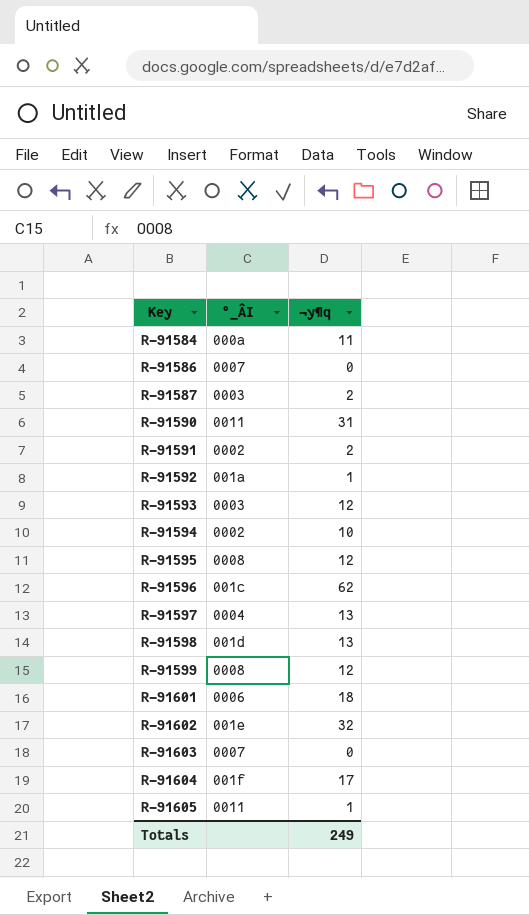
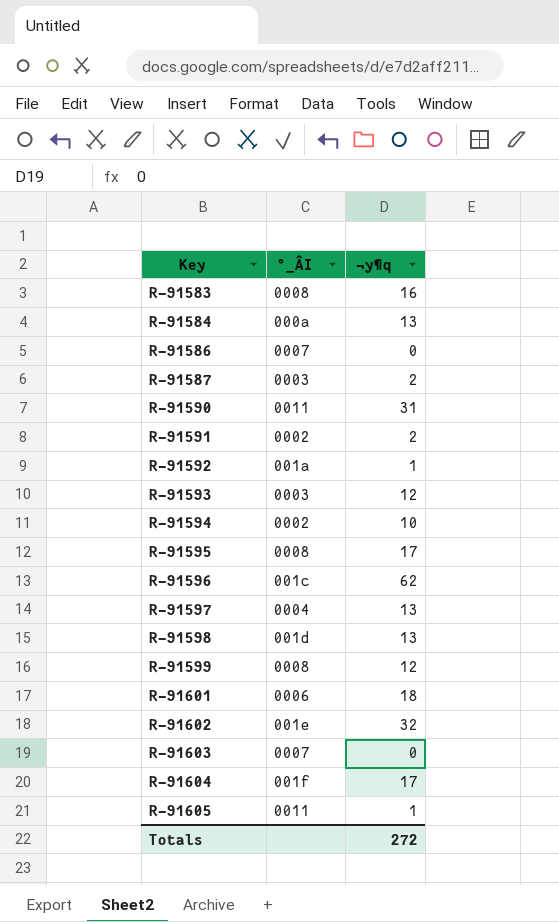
row R-91583: none -> 0008 | 16
R-91584 | ¬y¶q: 11 -> 13
R-91595 | ¬y¶q: 12 -> 17
Totals | ¬y¶q: 249 -> 272

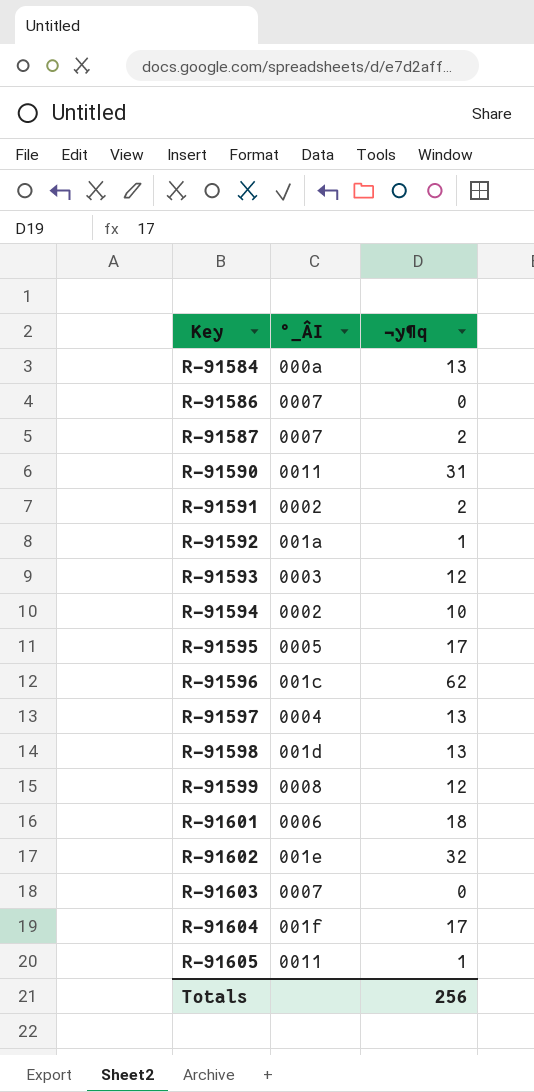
row R-91583: 0008 | 16 -> none
R-91587 | °_ÂI: 0003 -> 0007
R-91595 | °_ÂI: 0008 -> 0005
Totals | ¬y¶q: 272 -> 256

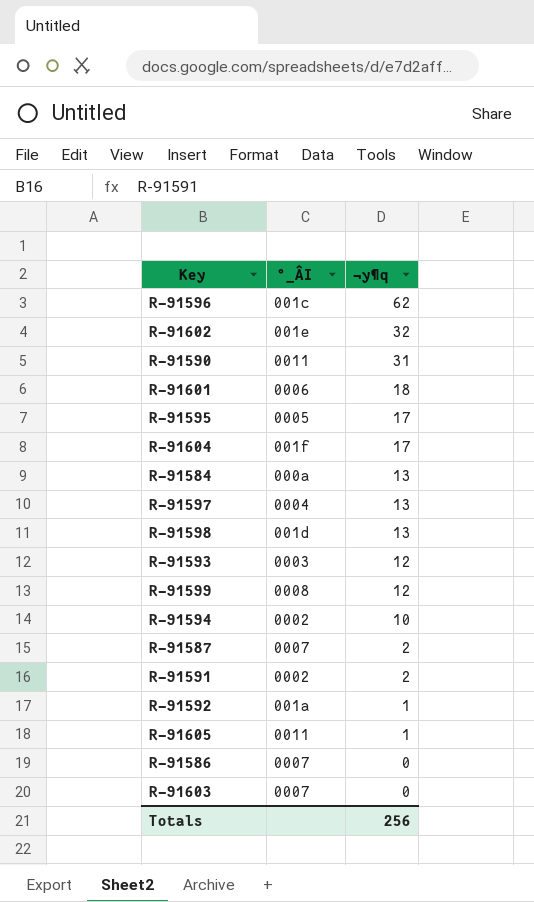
row order: Key ascending -> ¬y¶q descending

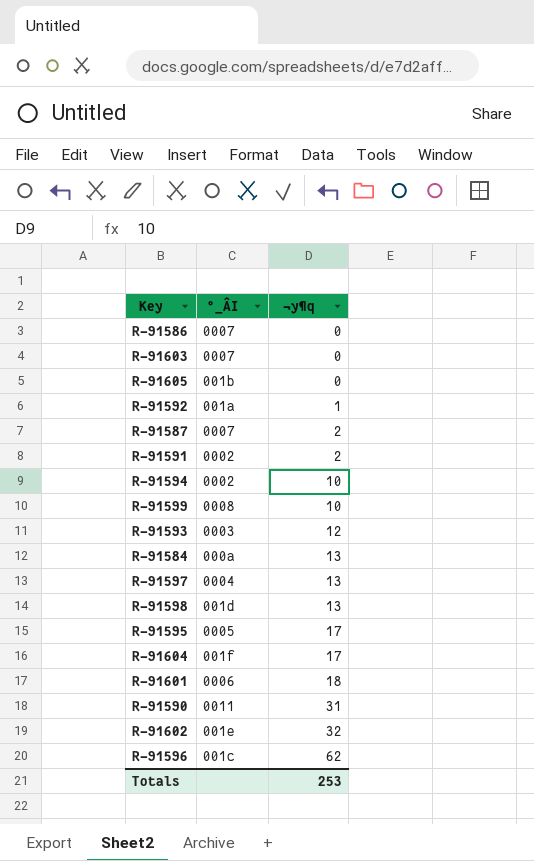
row order: ¬y¶q descending -> ¬y¶q ascending
R-91605 | °_ÂI: 0011 -> 001b
R-91605 | ¬y¶q: 1 -> 0
R-91599 | ¬y¶q: 12 -> 10
Totals | ¬y¶q: 256 -> 253

